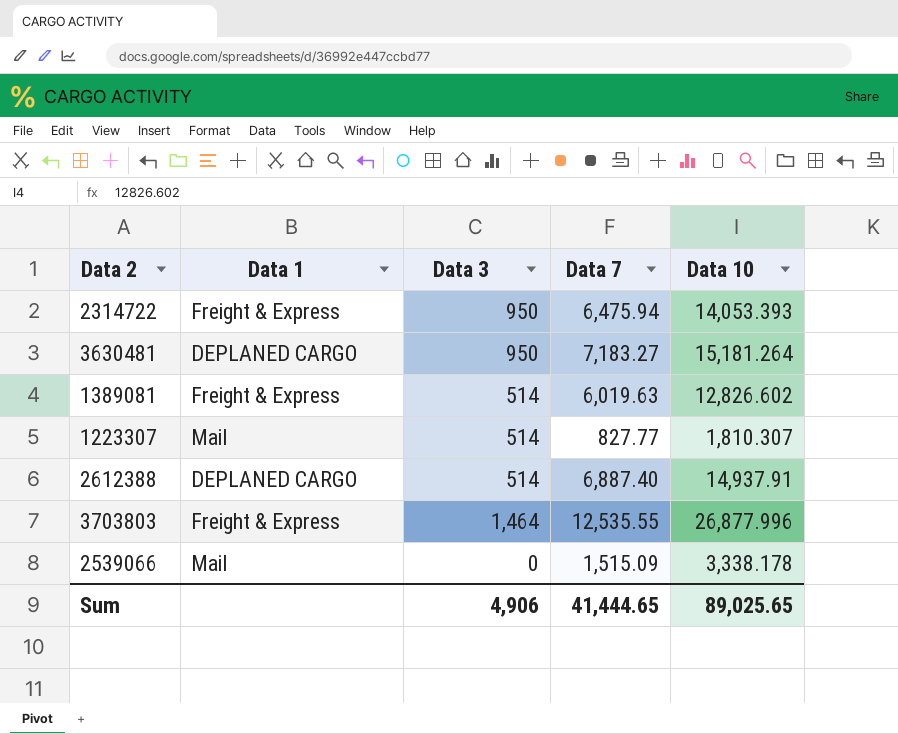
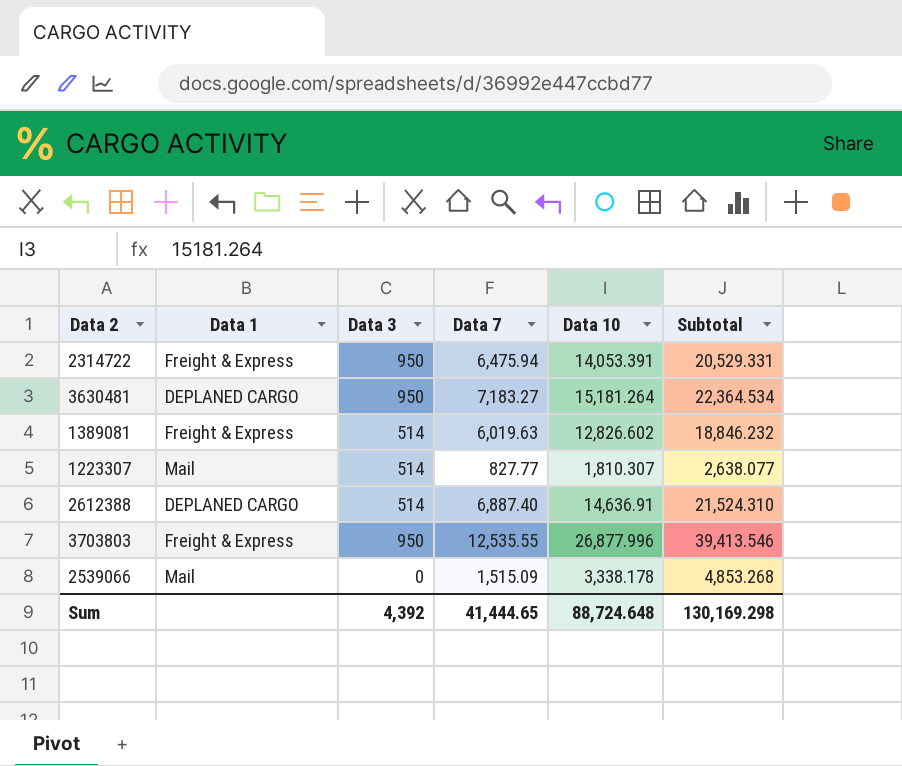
column Subtotal | formula: none -> [Data 7] + [Data 10]
2314722 | Data 10: 14,053.393 -> 14,053.391
2612388 | Data 10: 14,937.91 -> 14,636.91
3703803 | Data 3: 1,464 -> 950
Sum | Data 3: 4,906 -> 4,392
Sum | Data 10: 89,025.65 -> 88,724.648

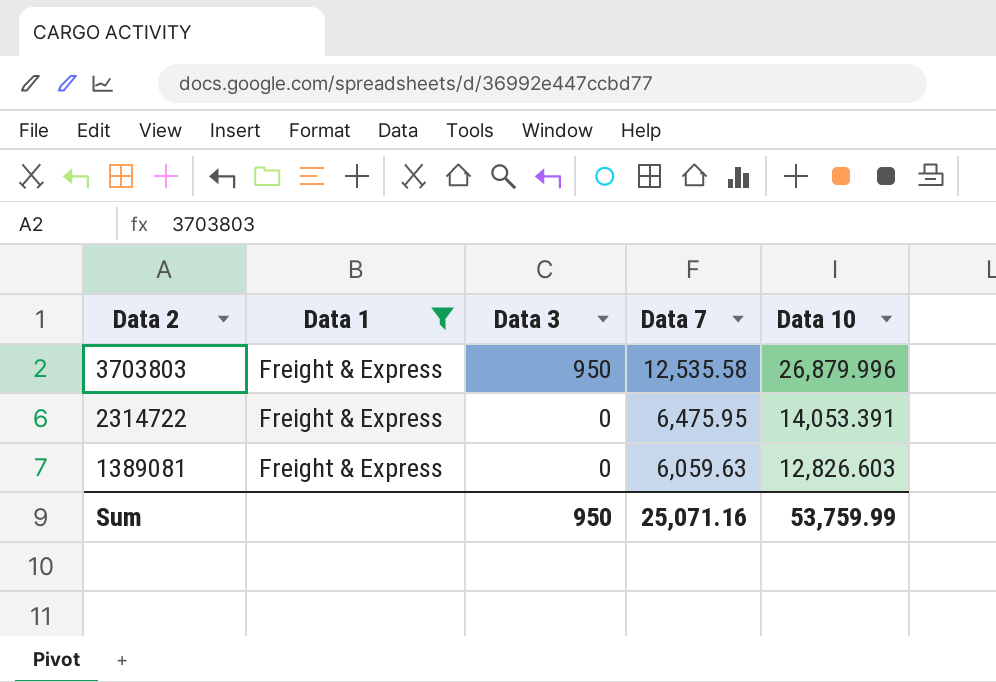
filter: none -> Data 1 = Freight & Express
row order: none -> Data 2 descending
column Subtotal | formula: [Data 7] + [Data 10] -> none
3703803 | Data 7: 12,535.55 -> 12,535.58
3703803 | Data 10: 26,877.996 -> 26,879.996
2314722 | Data 3: 950 -> 0
2314722 | Data 7: 6,475.94 -> 6,475.95
1389081 | Data 3: 514 -> 0
1389081 | Data 7: 6,019.63 -> 6,059.63
1389081 | Data 10: 12,826.602 -> 12,826.603
Sum | Data 3: 4,392 -> 950
Sum | Data 7: 41,444.65 -> 25,071.16
Sum | Data 10: 88,724.648 -> 53,759.99

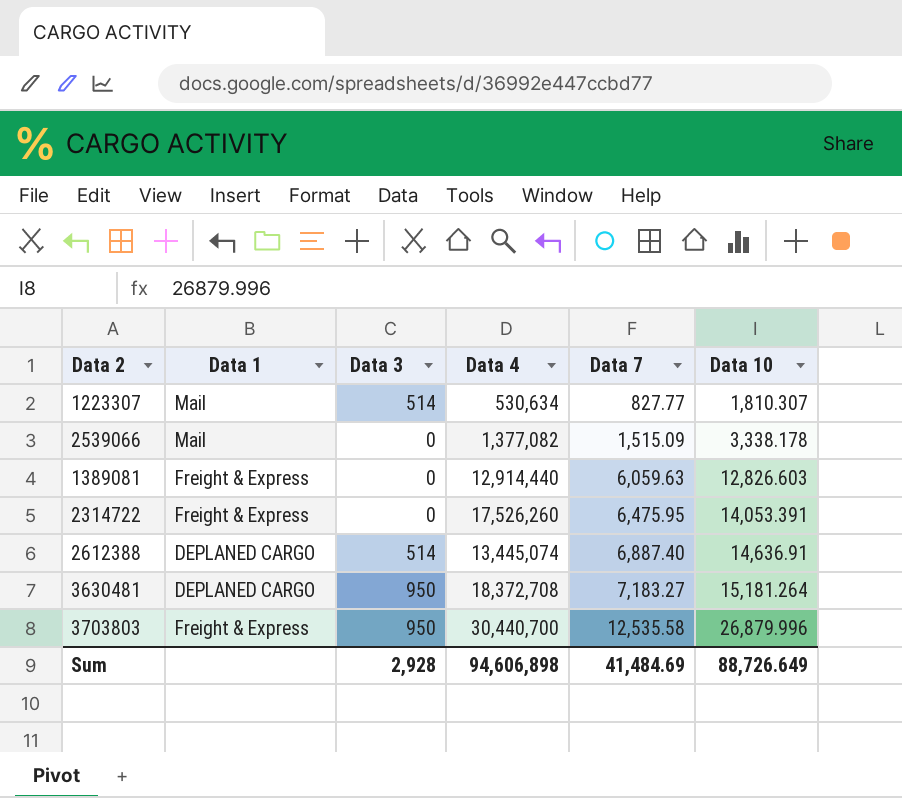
filter: Data 1 = Freight & Express -> none
row order: Data 2 descending -> Data 7 ascending
column Data 4 | position: none -> 4
Sum | Data 3: 950 -> 2,928
Sum | Data 7: 25,071.16 -> 41,484.69
Sum | Data 10: 53,759.99 -> 88,726.649

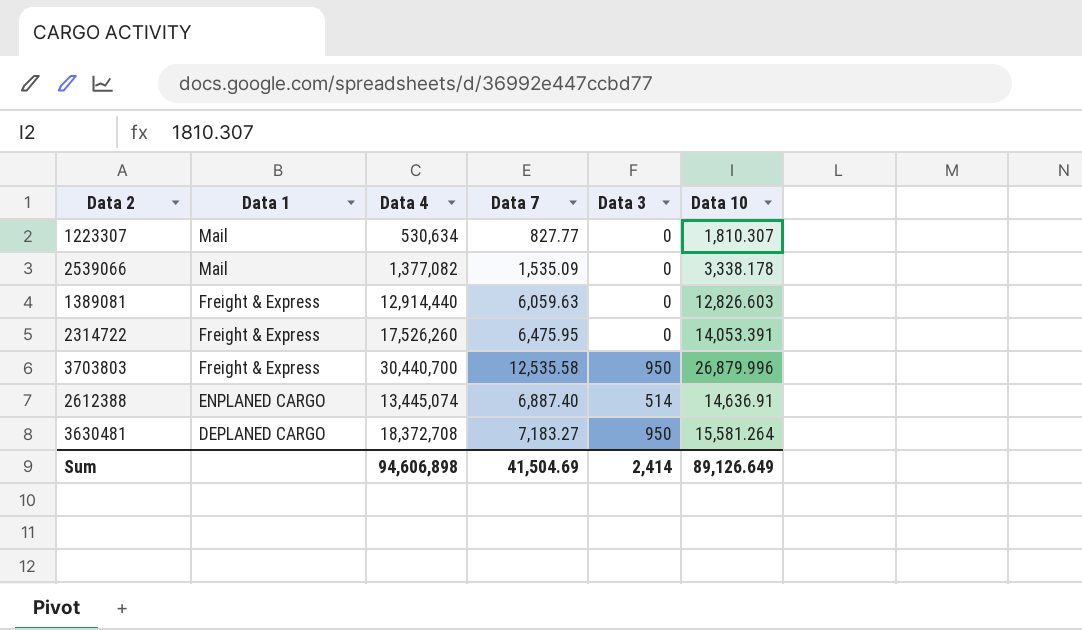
row order: Data 7 ascending -> Data 1 descending
column Data 3 | position: 3 -> 5
1223307 | Data 3: 514 -> 0
2539066 | Data 7: 1,515.09 -> 1,535.09
2612388 | Data 1: DEPLANED CARGO -> ENPLANED CARGO
3630481 | Data 10: 15,181.264 -> 15,581.264
Sum | Data 7: 41,484.69 -> 41,504.69
Sum | Data 3: 2,928 -> 2,414
Sum | Data 10: 88,726.649 -> 89,126.649

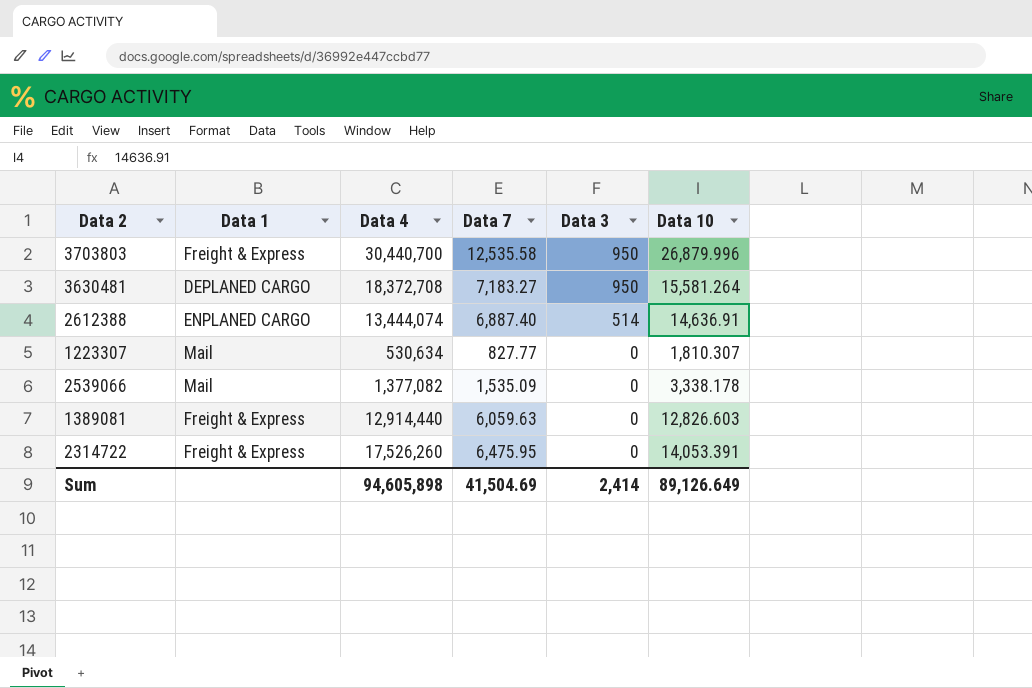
row order: Data 1 descending -> Data 3 descending
2612388 | Data 4: 13,445,074 -> 13,444,074
Sum | Data 4: 94,606,898 -> 94,605,898

